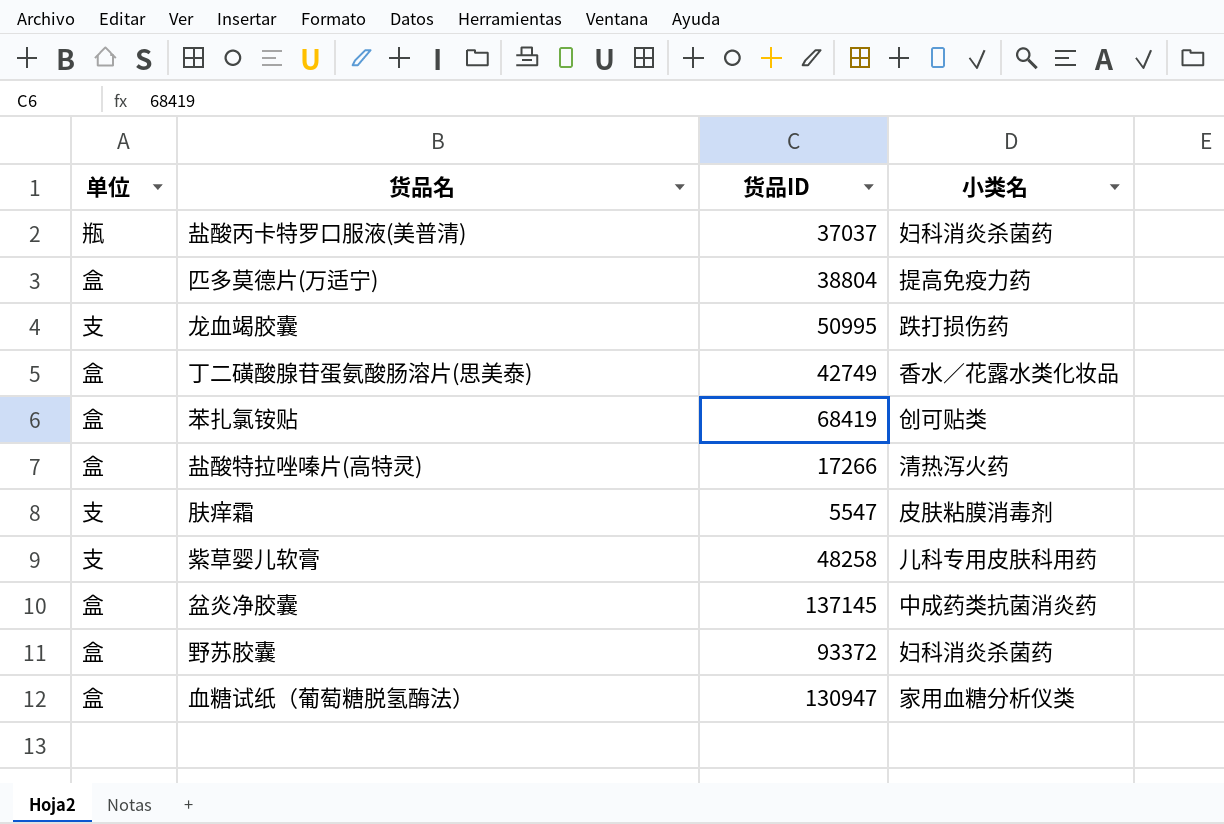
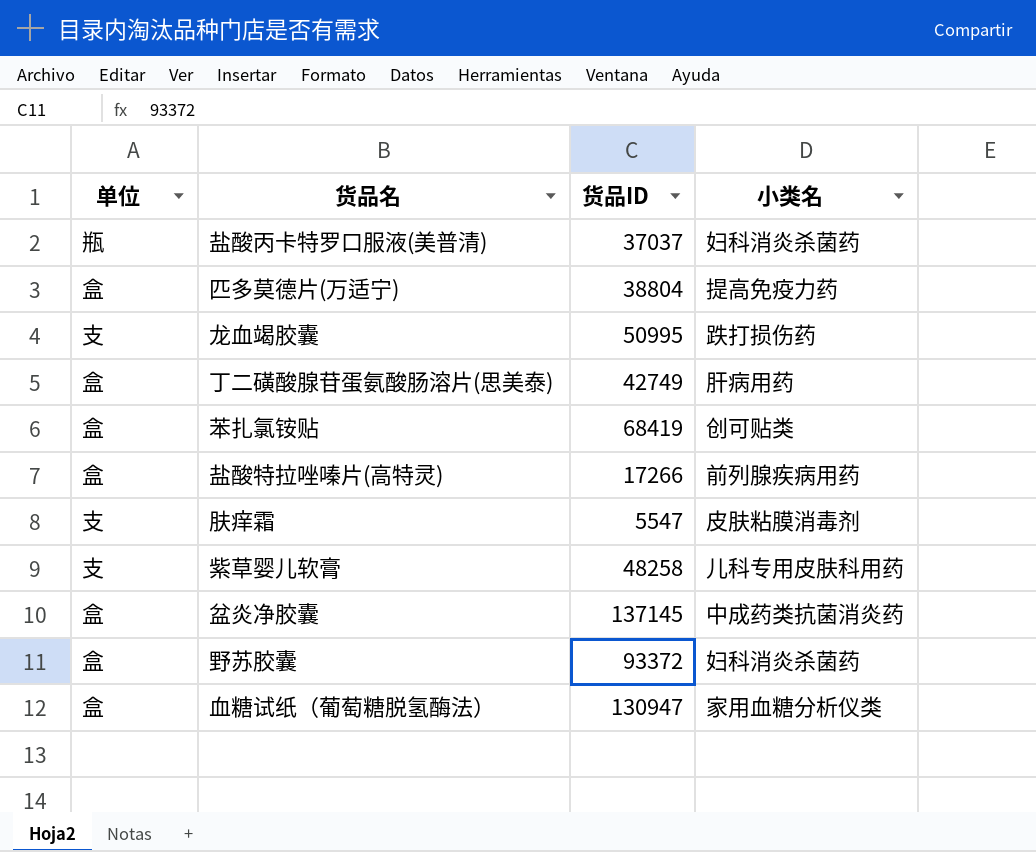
丁二磺酸腺苷蛋氨酸肠溶片(思美泰) | 小类名: 香水／花露水类化妆品 -> 肝病用药
盐酸特拉唑嗪片(高特灵) | 小类名: 清热泻火药 -> 前列腺疾病用药

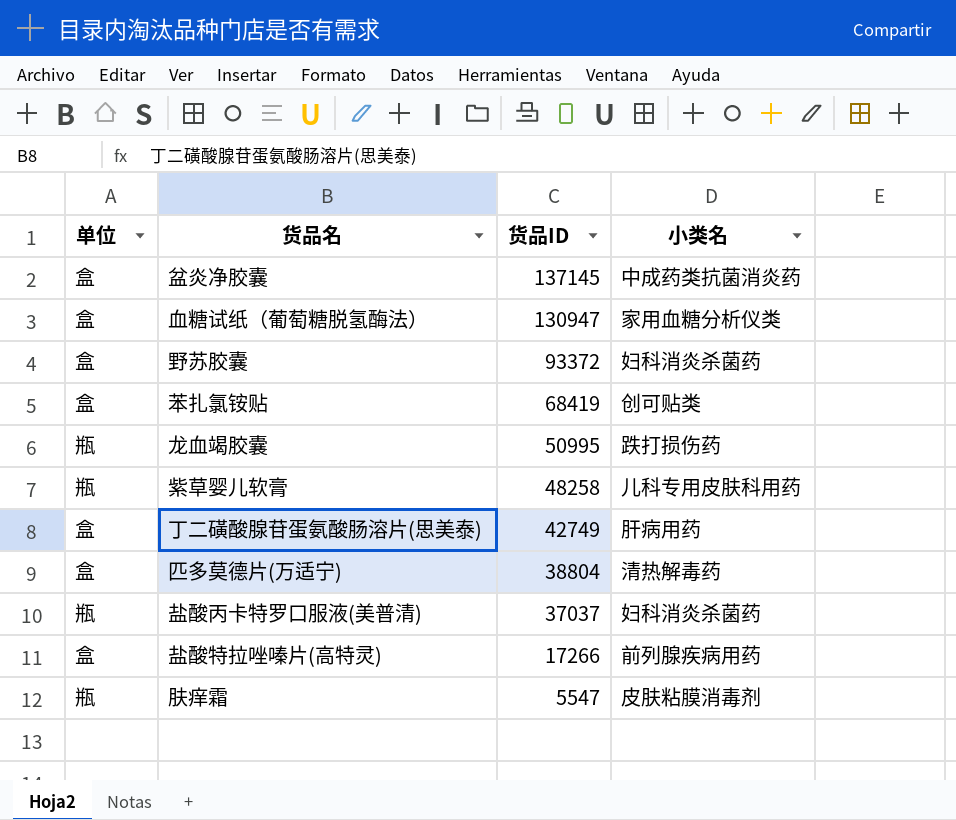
row order: none -> 货品ID descending
龙血竭胶囊 | 单位: 支 -> 瓶
紫草婴儿软膏 | 单位: 支 -> 瓶
匹多莫德片(万适宁) | 小类名: 提高免疫力药 -> 清热解毒药
肤痒霜 | 单位: 支 -> 瓶

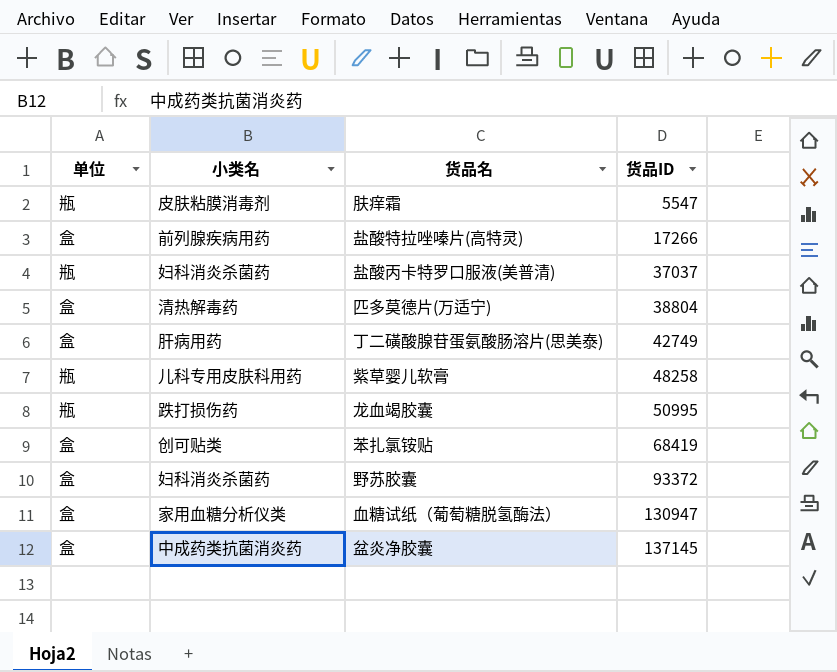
row order: 货品ID descending -> 货品ID ascending
column 小类名 | position: 4 -> 2

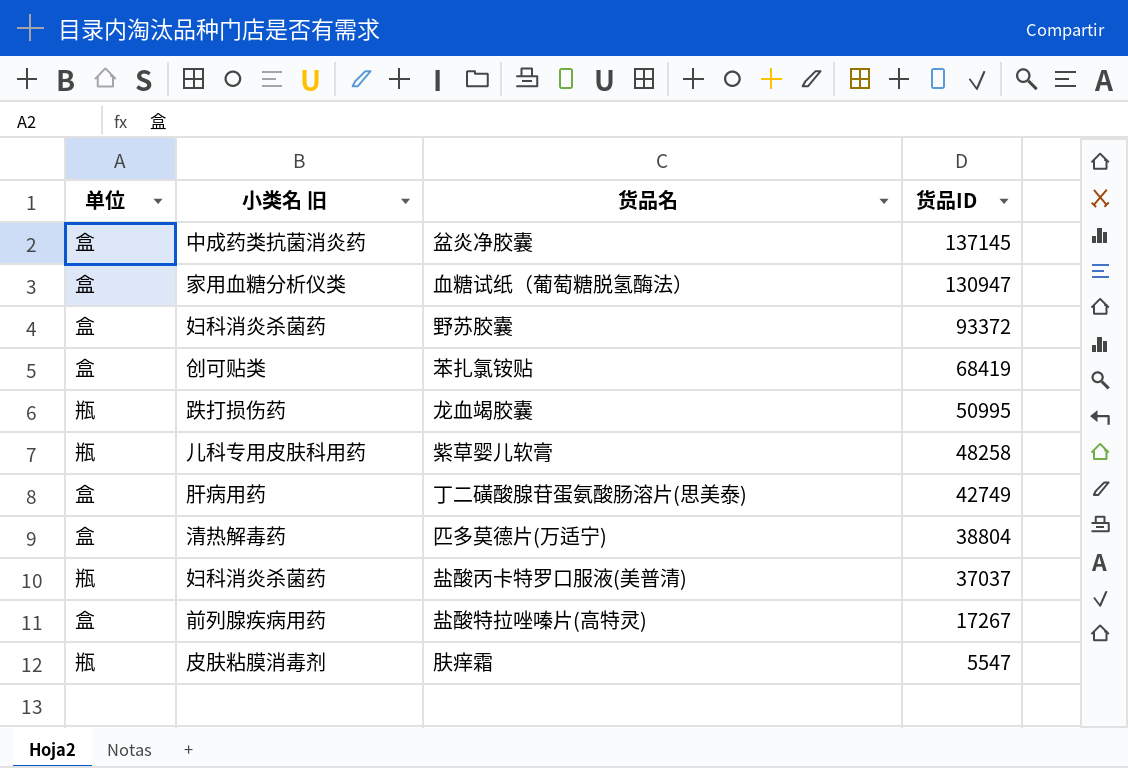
row order: 货品ID ascending -> 货品ID descending
column name: 小类名 -> 小类名 旧
盐酸特拉唑嗪片(高特灵) | 货品ID: 17266 -> 17267

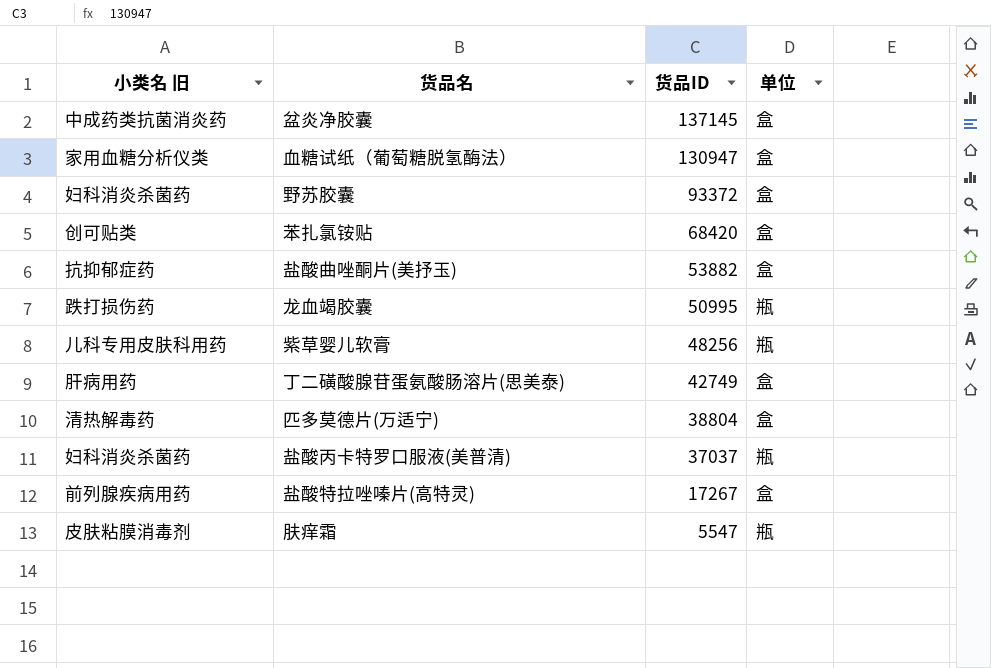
column 单位 | position: 1 -> 4
苯扎氯铵贴 | 货品ID: 68419 -> 68420
row 盐酸曲唑酮片(美抒玉): none -> 抗抑郁症药 | 53882 | 盒
紫草婴儿软膏 | 货品ID: 48258 -> 48256

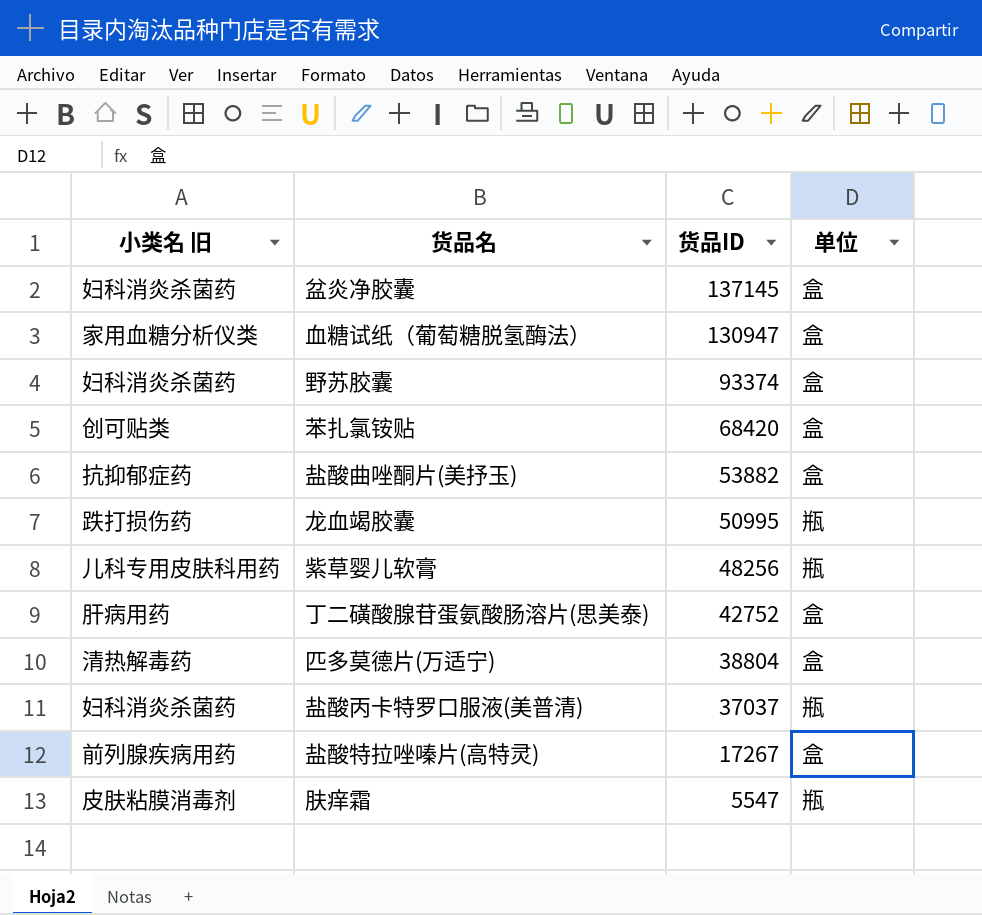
盆炎净胶囊 | 小类名 旧: 中成药类抗菌消炎药 -> 妇科消炎杀菌药
野苏胶囊 | 货品ID: 93372 -> 93374
丁二磺酸腺苷蛋氨酸肠溶片(思美泰) | 货品ID: 42749 -> 42752

